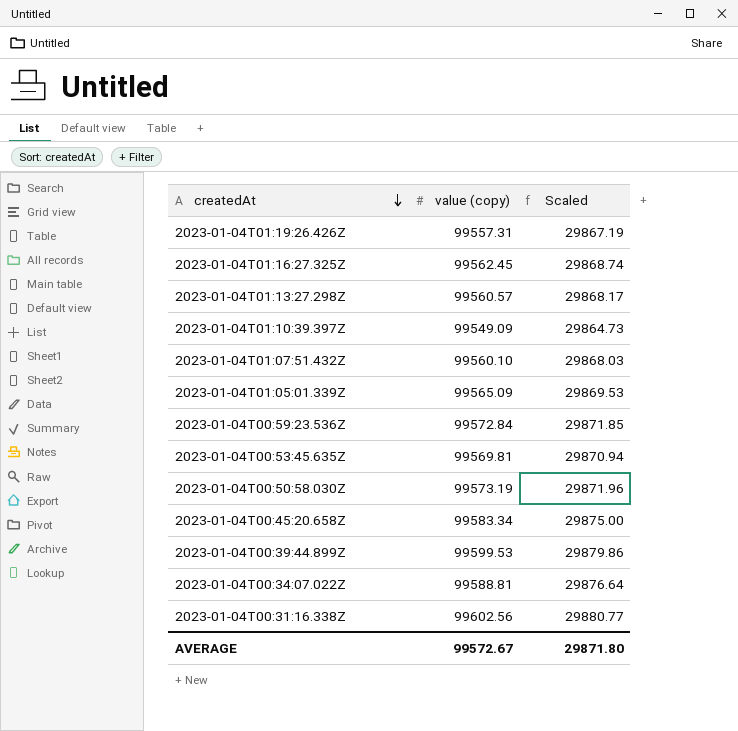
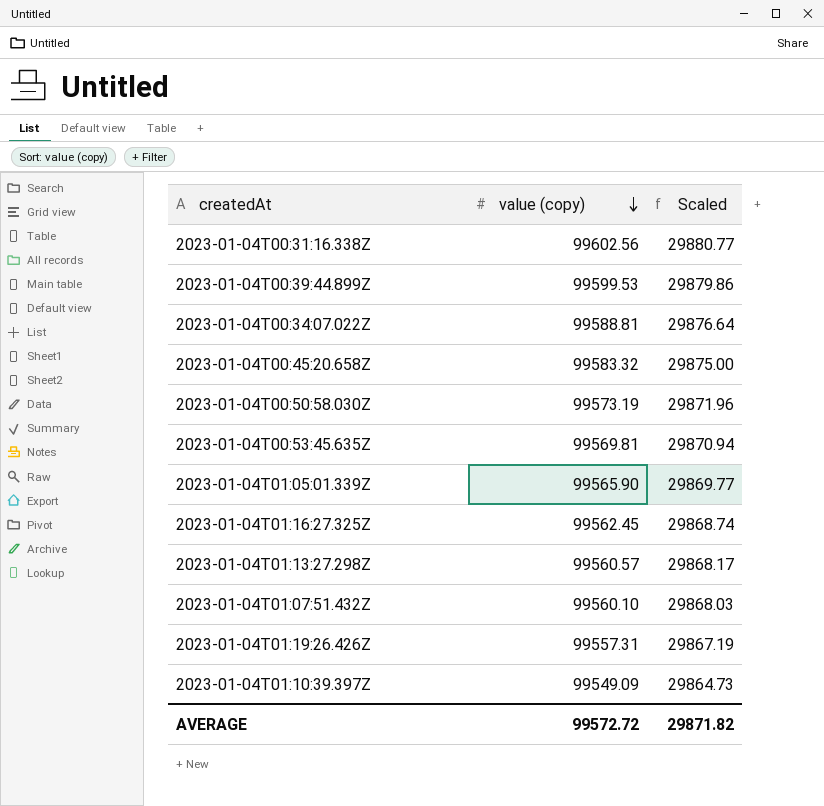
row order: createdAt descending -> value (copy) descending
row 2023-01-04T00:59:23.536Z: 99572.84 | 29871.85 -> none
2023-01-04T00:45:20.658Z | value (copy): 99583.34 -> 99583.32
2023-01-04T01:05:01.339Z | value (copy): 99565.09 -> 99565.90
2023-01-04T01:05:01.339Z | Scaled: 29869.53 -> 29869.77
AVERAGE | value (copy): 99572.67 -> 99572.72
AVERAGE | Scaled: 29871.80 -> 29871.82

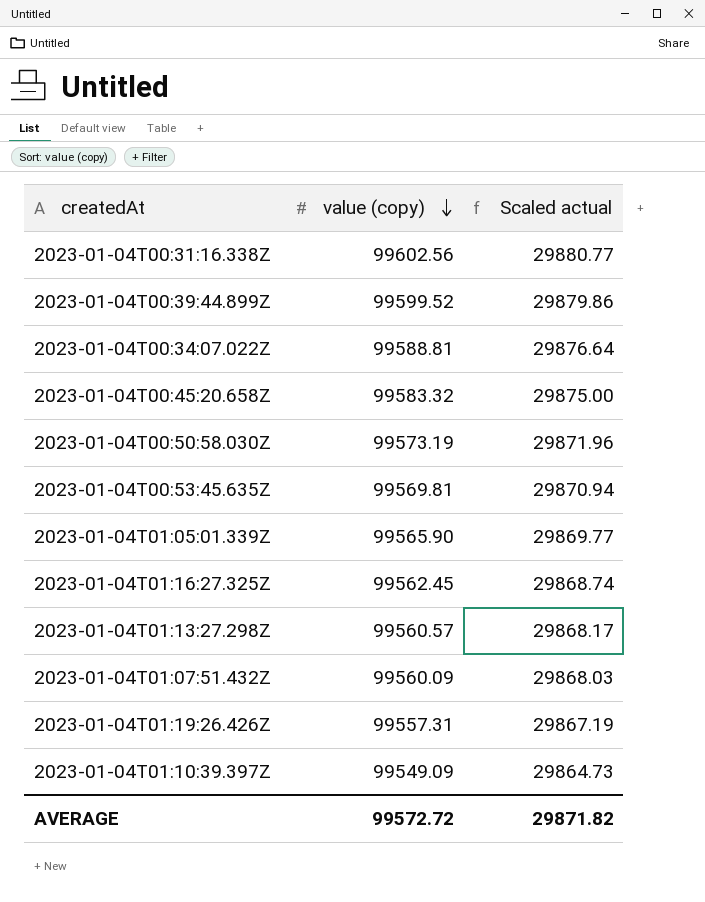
column name: Scaled -> Scaled actual
2023-01-04T00:39:44.899Z | value (copy): 99599.53 -> 99599.52
2023-01-04T01:07:51.432Z | value (copy): 99560.10 -> 99560.09

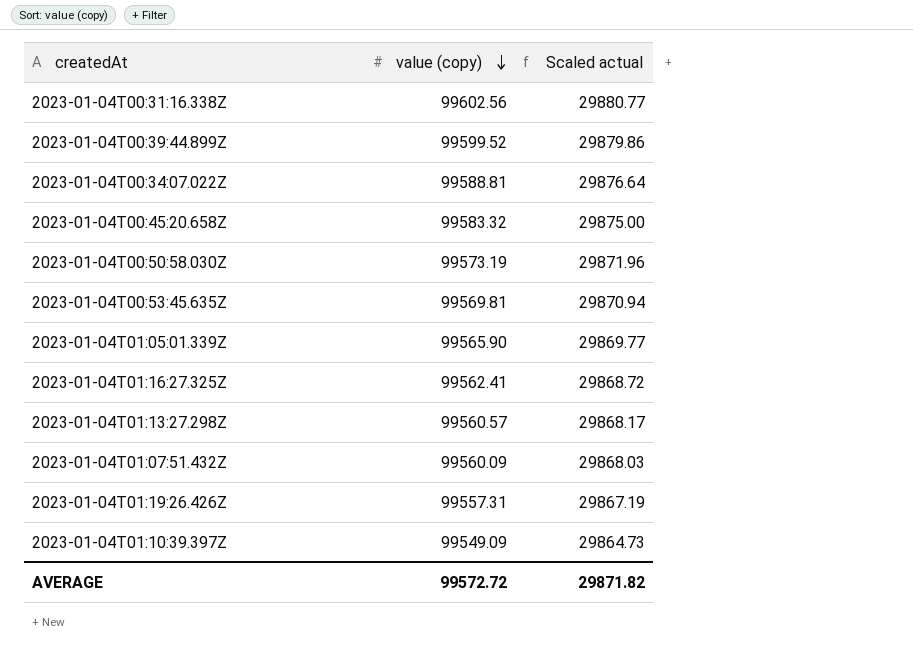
2023-01-04T01:16:27.325Z | value (copy): 99562.45 -> 99562.41
2023-01-04T01:16:27.325Z | Scaled actual: 29868.74 -> 29868.72

